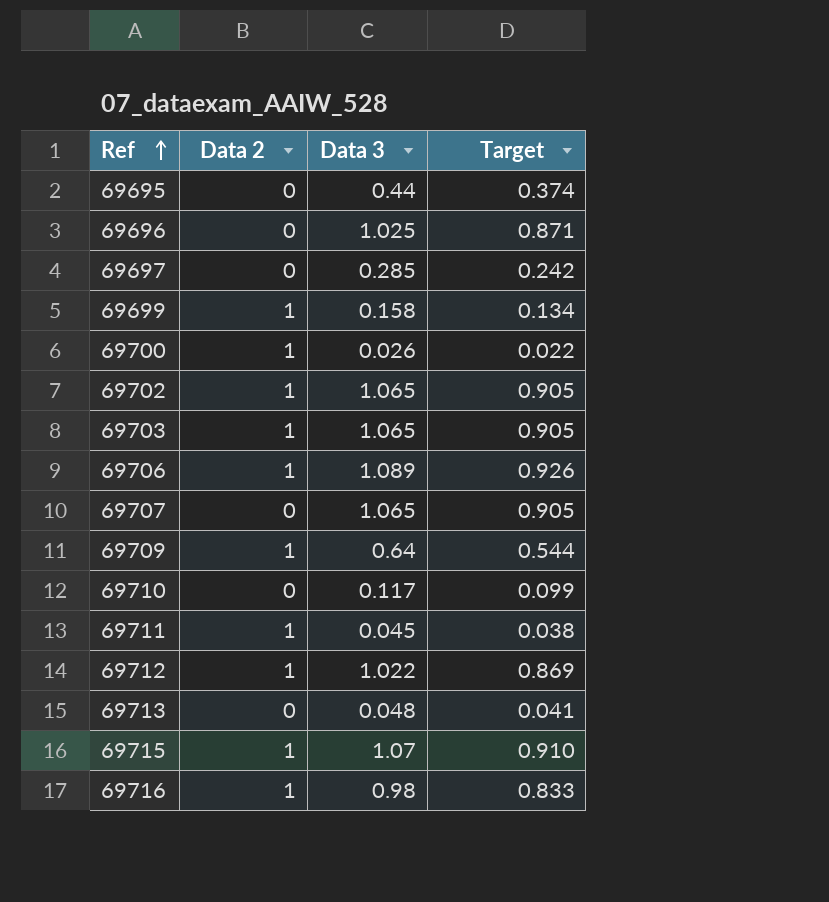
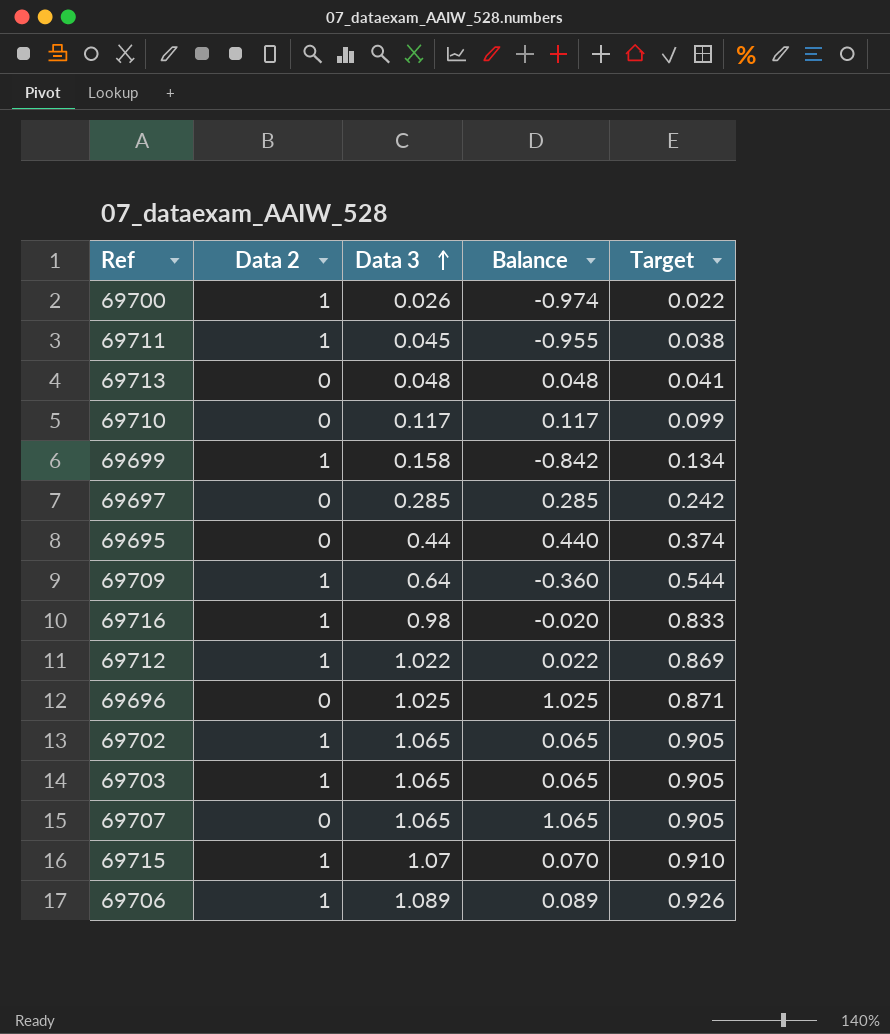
row order: Ref ascending -> Data 3 ascending
column Balance | formula: none -> [Data 3] - [Data 2]

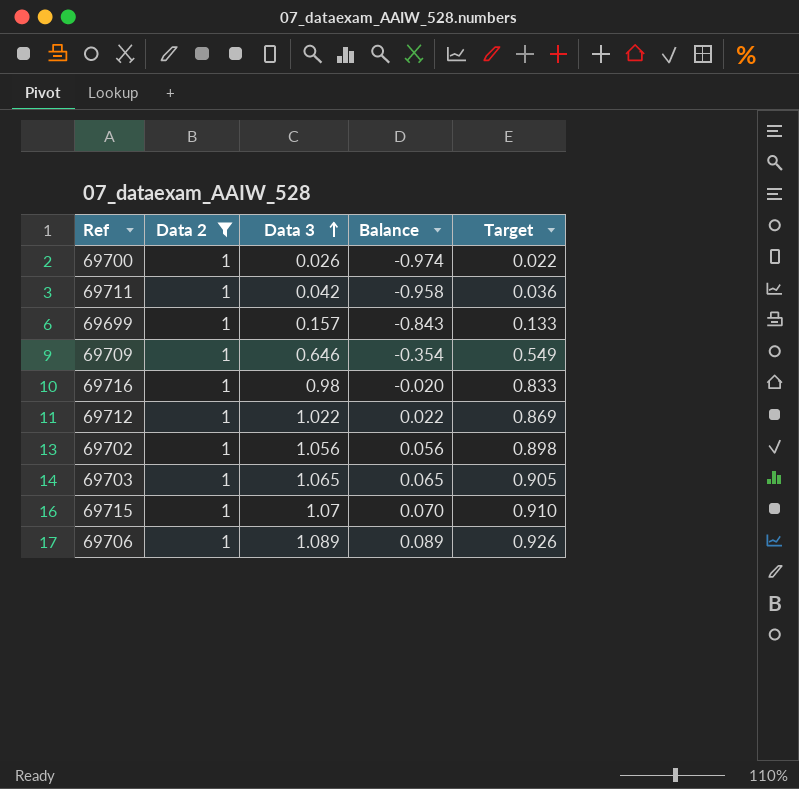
filter: none -> Data 2 = 1
69711 | Data 3: 0.045 -> 0.042
69711 | Balance: -0.955 -> -0.958
69711 | Target: 0.038 -> 0.036
69699 | Data 3: 0.158 -> 0.157
69699 | Balance: -0.842 -> -0.843
69699 | Target: 0.134 -> 0.133
69709 | Data 3: 0.64 -> 0.646
69709 | Balance: -0.360 -> -0.354
69709 | Target: 0.544 -> 0.549
69702 | Data 3: 1.065 -> 1.056
69702 | Balance: 0.065 -> 0.056
69702 | Target: 0.905 -> 0.898

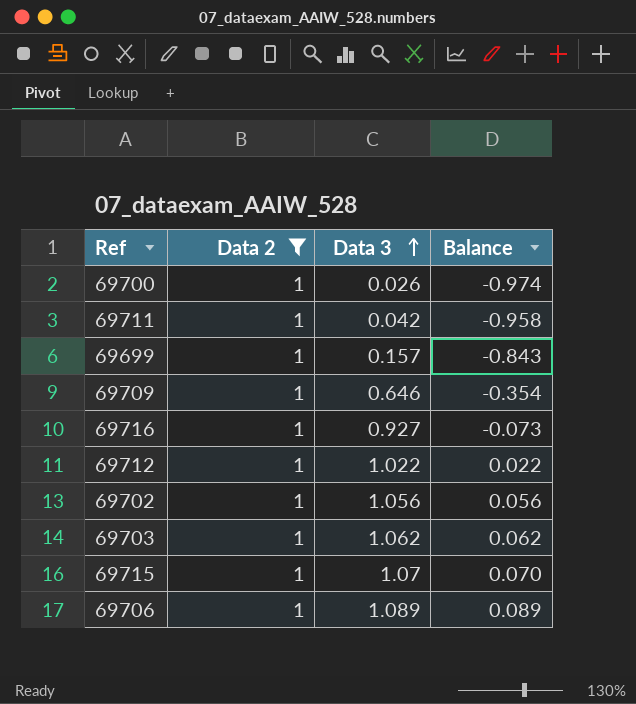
column Target | formula: [Data 3] * 0.85 -> none
69716 | Data 3: 0.98 -> 0.927
69716 | Balance: -0.020 -> -0.073
69703 | Data 3: 1.065 -> 1.062
69703 | Balance: 0.065 -> 0.062

